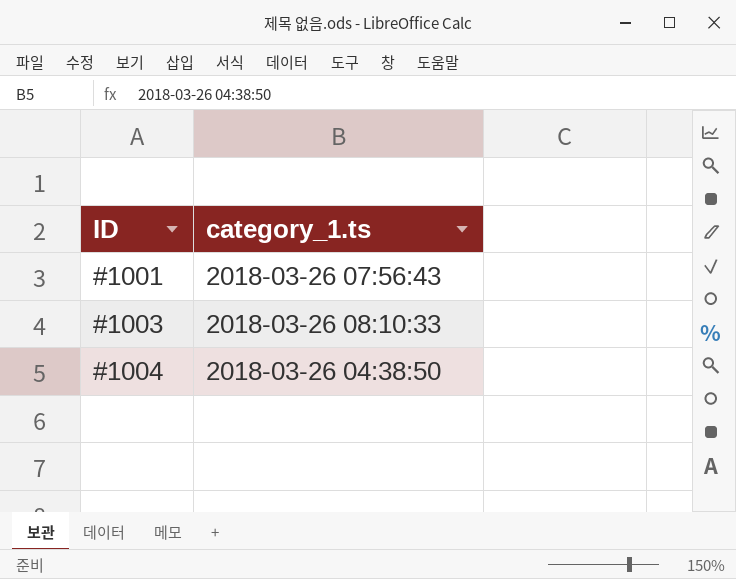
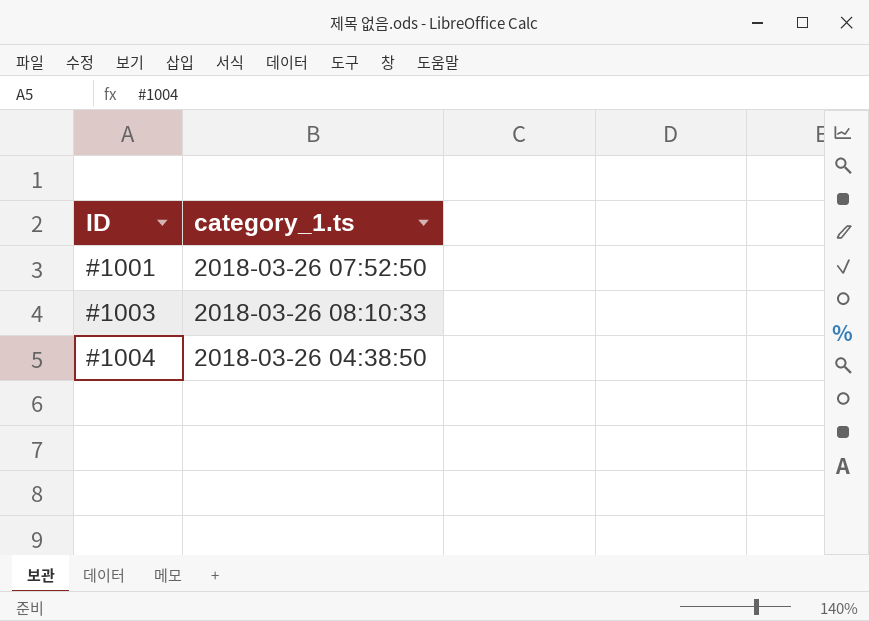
#1001 | category_1.ts: 2018-03-26 07:56:43 -> 2018-03-26 07:52:50

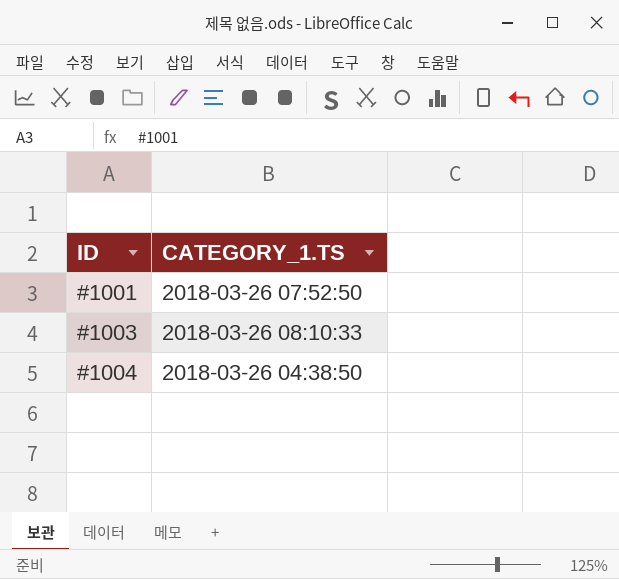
column name: category_1.ts -> CATEGORY_1.TS

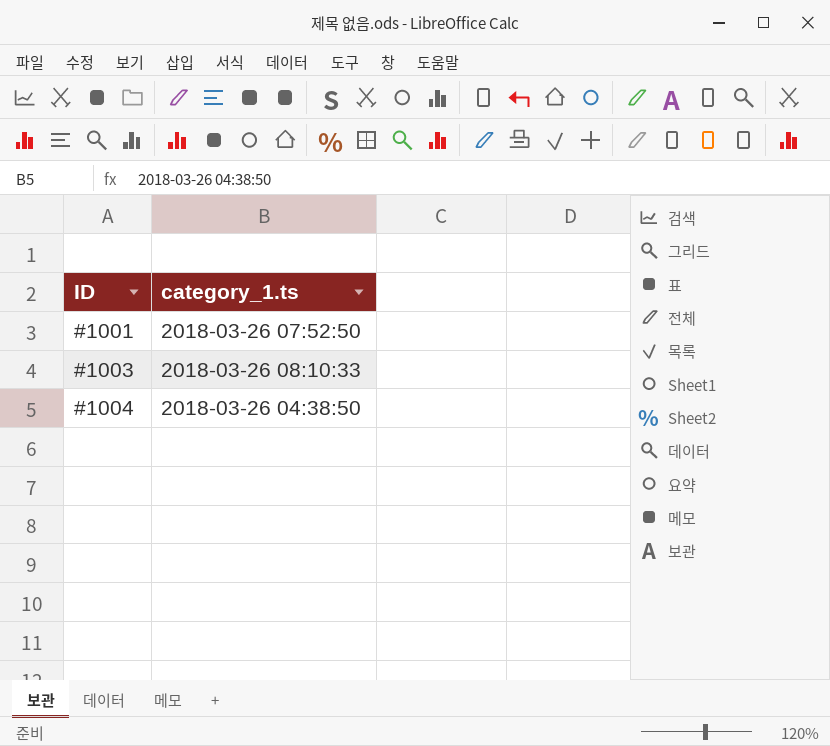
column name: CATEGORY_1.TS -> category_1.ts

